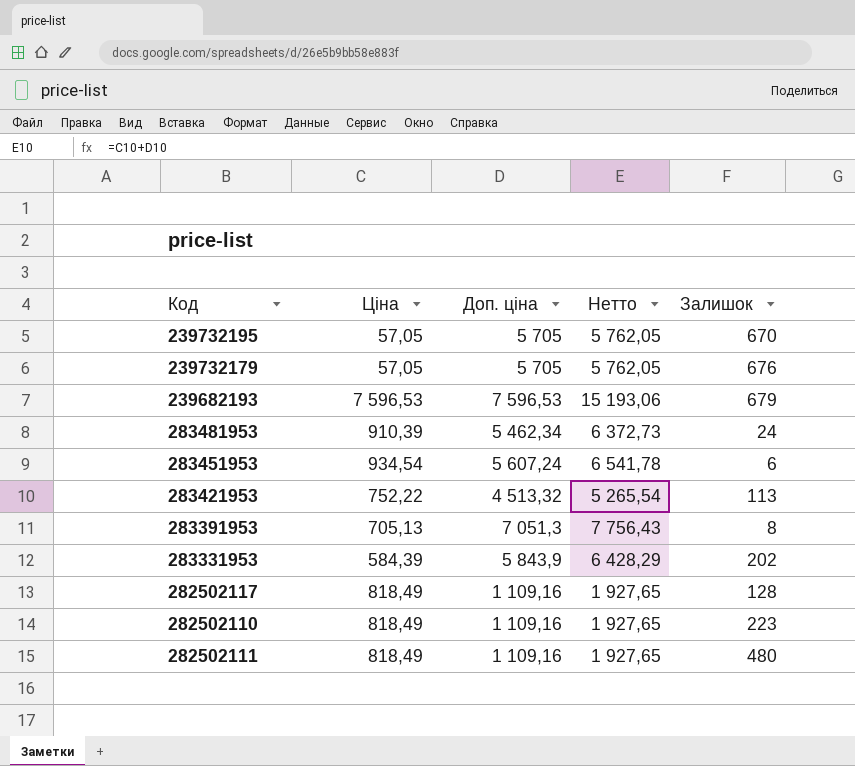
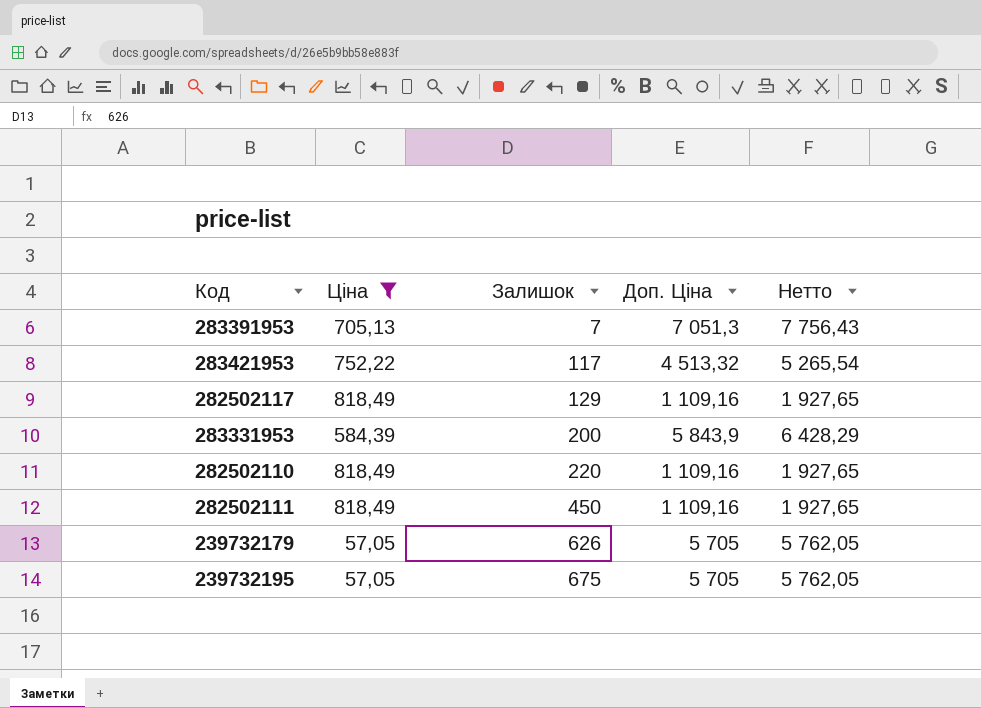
filter: none -> Ціна <= 818,49
row order: none -> Залишок ascending
column Залишок | position: 5 -> 3
column name: Доп. ціна -> Доп. Ціна
283391953 | Залишок: 8 -> 7
283421953 | Залишок: 113 -> 117
282502117 | Залишок: 128 -> 129
283331953 | Залишок: 202 -> 200
282502110 | Залишок: 223 -> 220
282502111 | Залишок: 480 -> 450
239732179 | Залишок: 676 -> 626
239732195 | Залишок: 670 -> 675

